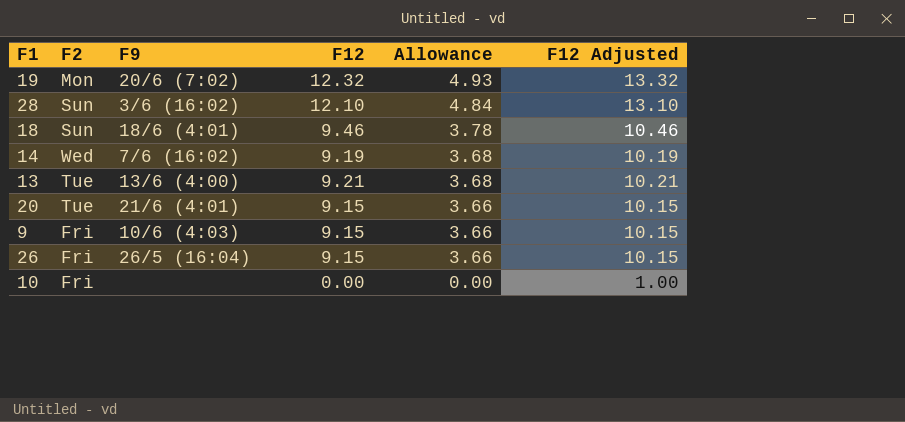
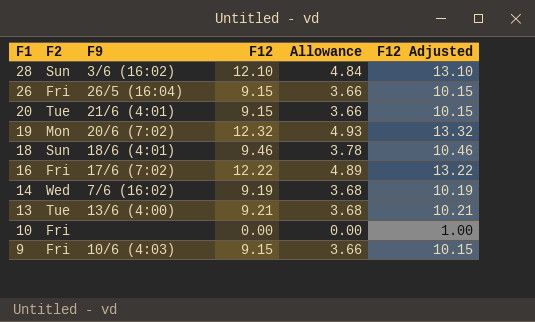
row order: Allowance descending -> F1 descending
row 16: none -> Fri | 17/6 (7:02) | 12.22 | 4.89 | 13.22

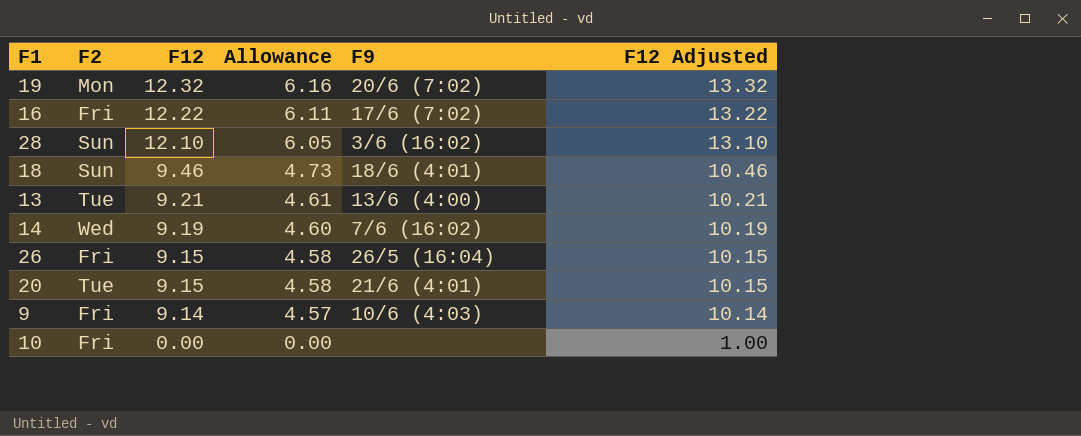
row order: F1 descending -> F12 descending
column Allowance | formula: [F12] * 0.4 -> [F12] * 0.5
column F9 | position: 3 -> 5
9 | F12: 9.15 -> 9.14
9 | F12 Adjusted: 10.15 -> 10.14

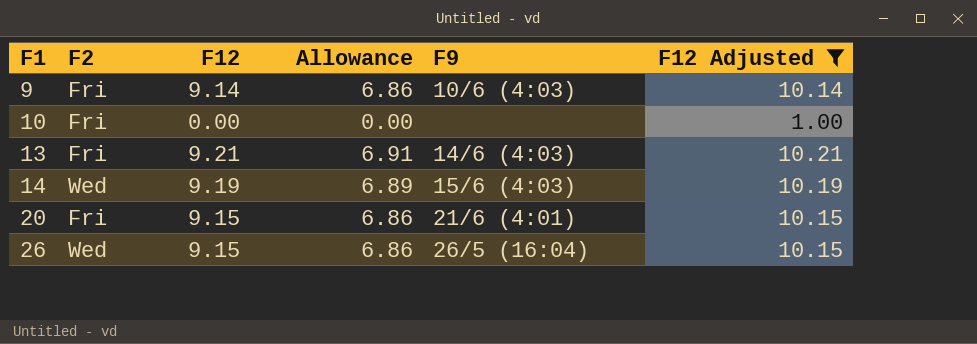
filter: none -> F12 Adjusted <= 10.21
row order: F12 descending -> F1 ascending
column Allowance | formula: [F12] * 0.5 -> [F12] * 0.75
13 | F2: Tue -> Fri
13 | F9: 13/6 (4:00) -> 14/6 (4:03)
14 | F9: 7/6 (16:02) -> 15/6 (4:03)
20 | F2: Tue -> Fri
26 | F2: Fri -> Wed

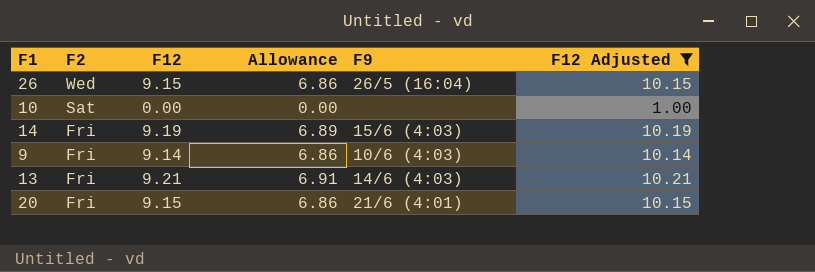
row order: F1 ascending -> F2 descending
10 | F2: Fri -> Sat
14 | F2: Wed -> Fri

